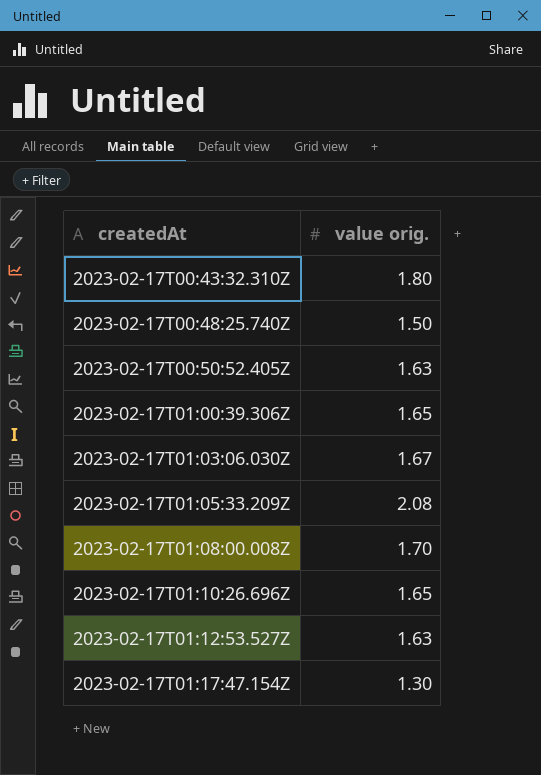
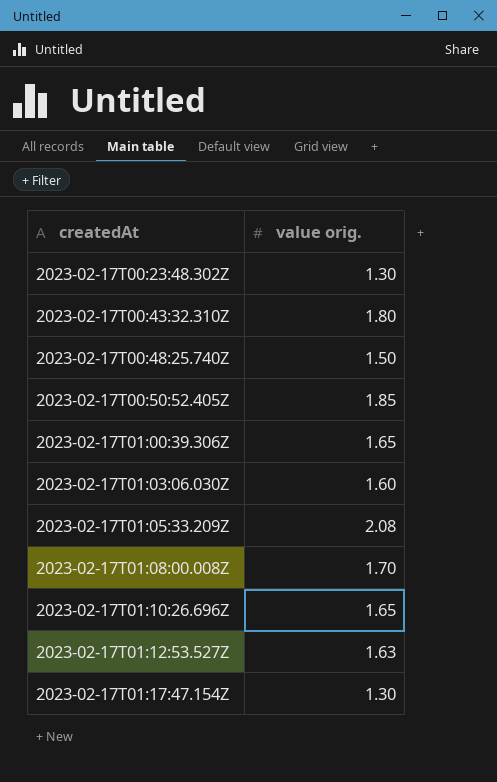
row 2023-02-17T00:23:48.302Z: none -> 1.30
2023-02-17T00:50:52.405Z | value orig.: 1.63 -> 1.85
2023-02-17T01:03:06.030Z | value orig.: 1.67 -> 1.60

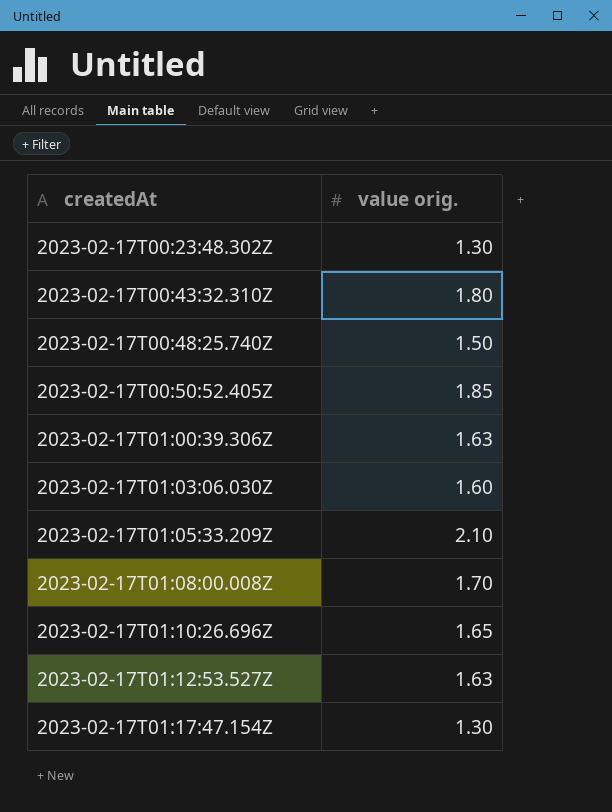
2023-02-17T01:00:39.306Z | value orig.: 1.65 -> 1.63
2023-02-17T01:05:33.209Z | value orig.: 2.08 -> 2.10

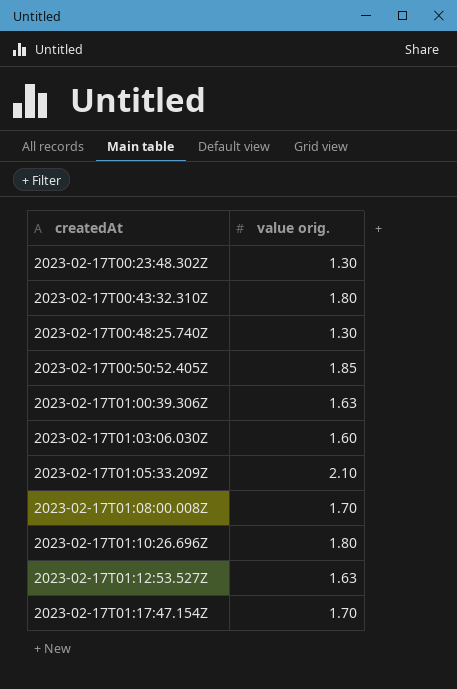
2023-02-17T00:48:25.740Z | value orig.: 1.50 -> 1.30
2023-02-17T01:10:26.696Z | value orig.: 1.65 -> 1.80
2023-02-17T01:17:47.154Z | value orig.: 1.30 -> 1.70

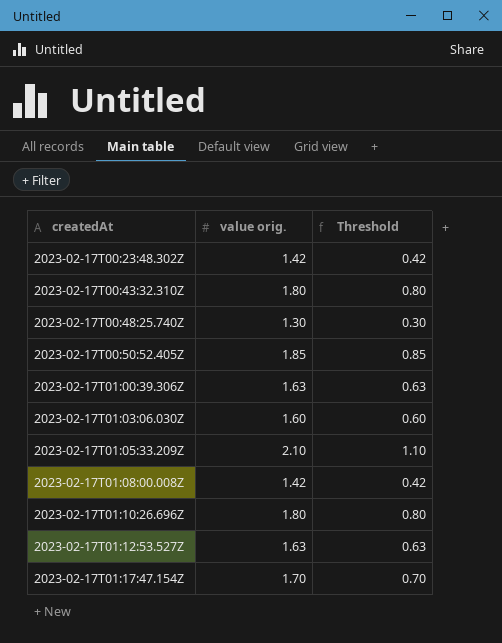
column Threshold | formula: none -> [value orig.] - 1
2023-02-17T00:23:48.302Z | value orig.: 1.30 -> 1.42
2023-02-17T01:08:00.008Z | value orig.: 1.70 -> 1.42

